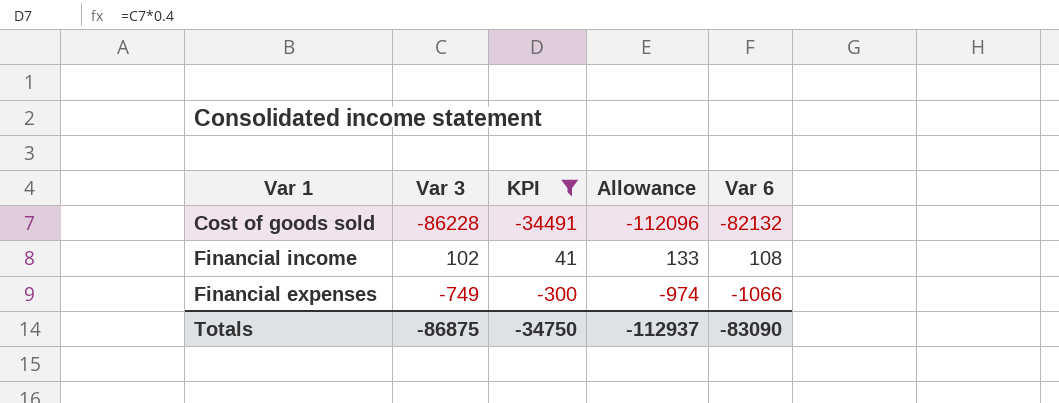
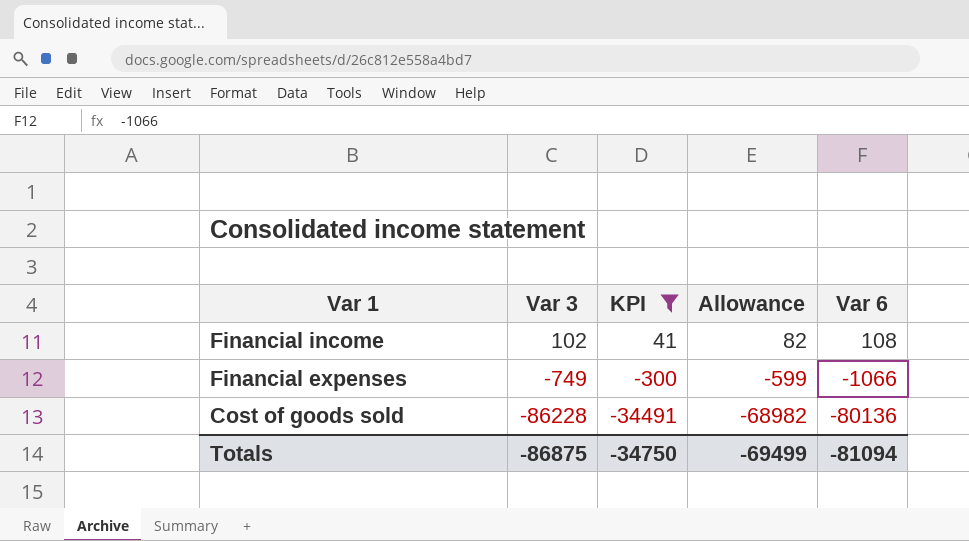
row order: none -> Var 1 descending
column Allowance | formula: [Var 3] * 1.3 -> [Var 3] * 0.8
Cost of goods sold | Var 6: -82132 -> -80136
Totals | Allowance: -112937 -> -69499
Totals | Var 6: -83090 -> -81094

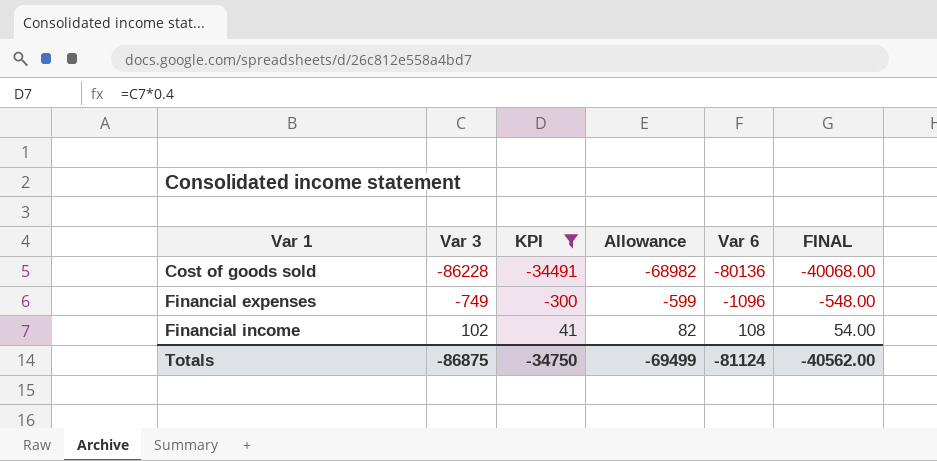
row order: Var 1 descending -> Var 1 ascending
column FINAL | formula: none -> [Var 6] * 0.5
Financial expenses | Var 6: -1066 -> -1096
Totals | Var 6: -81094 -> -81124

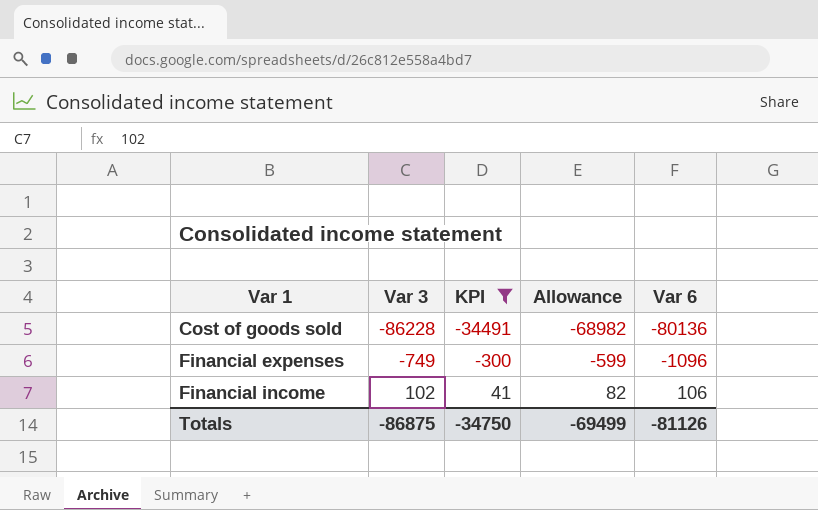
column FINAL | formula: [Var 6] * 0.5 -> none
Financial income | Var 6: 108 -> 106
Totals | Var 6: -81124 -> -81126

